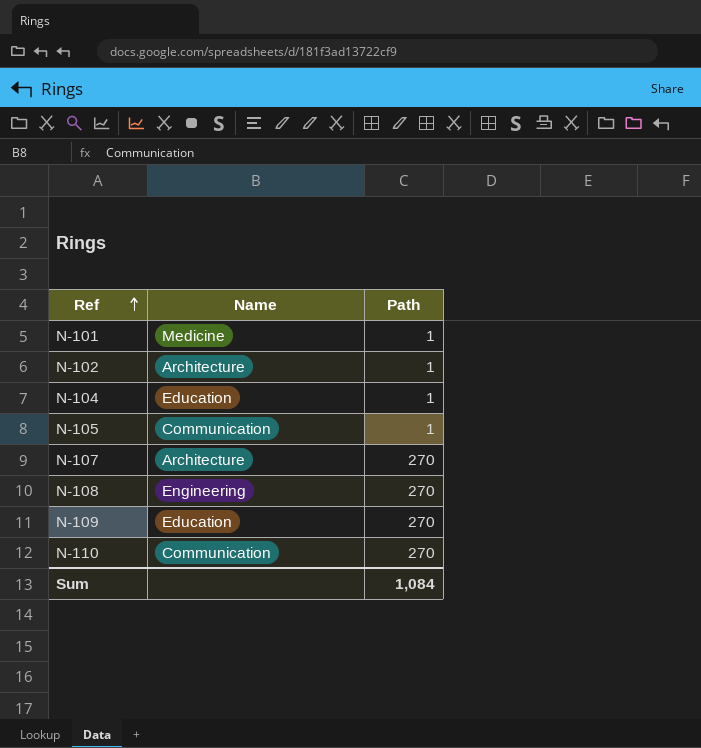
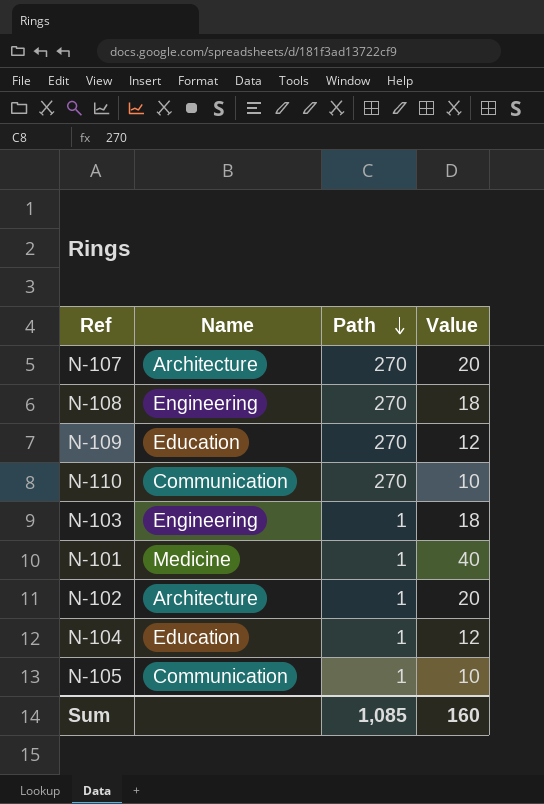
row order: Ref ascending -> Path descending
column Value | position: none -> 4
row N-103: none -> Engineering | 1 | 18
Sum | Path: 1,084 -> 1,085

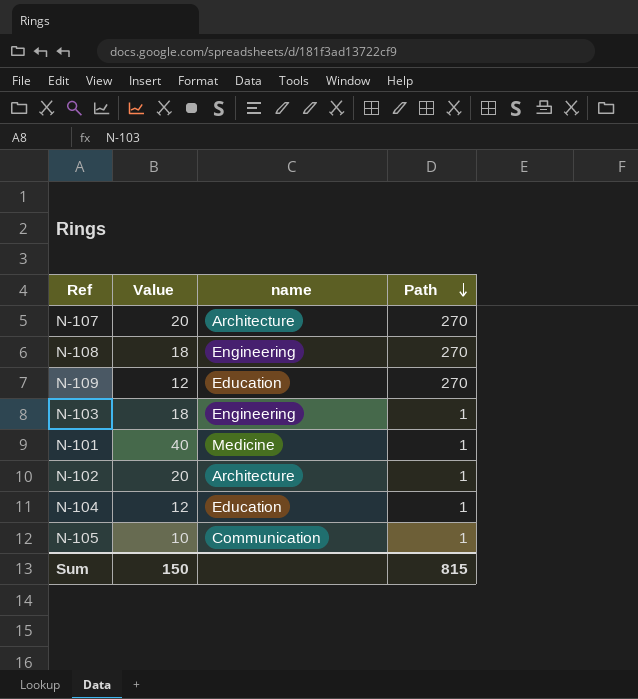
column Value | position: 4 -> 2
column name: Name -> name
row N-110: Communication | 270 | 10 -> none
Sum | Value: 160 -> 150
Sum | Path: 1,085 -> 815

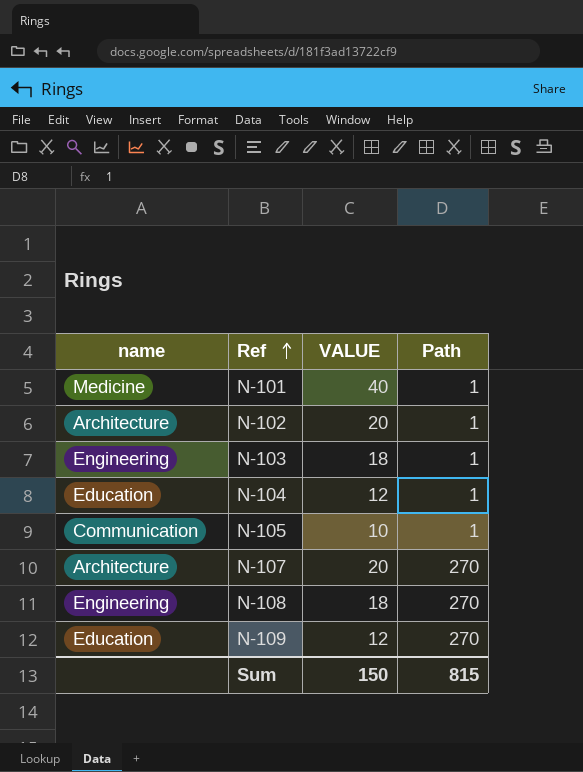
row order: Path descending -> Ref ascending
column name | position: 3 -> 1
column name: Value -> VALUE

